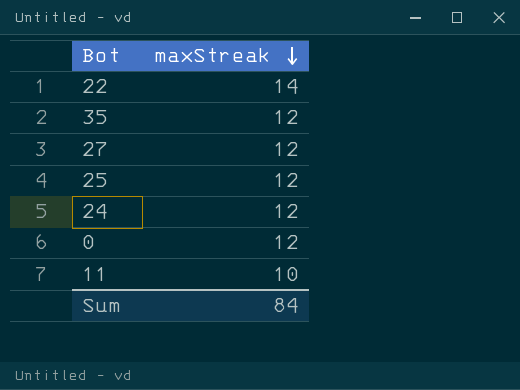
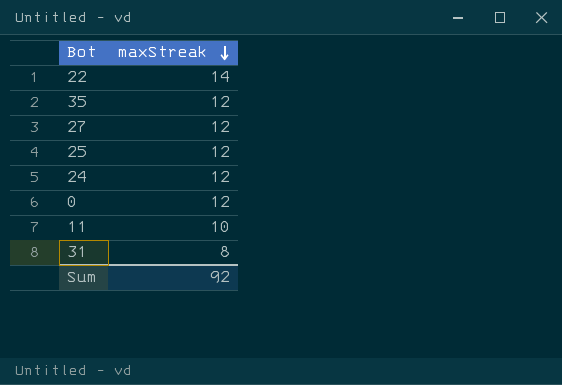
row 31: none -> 8
Sum | maxStreak: 84 -> 92

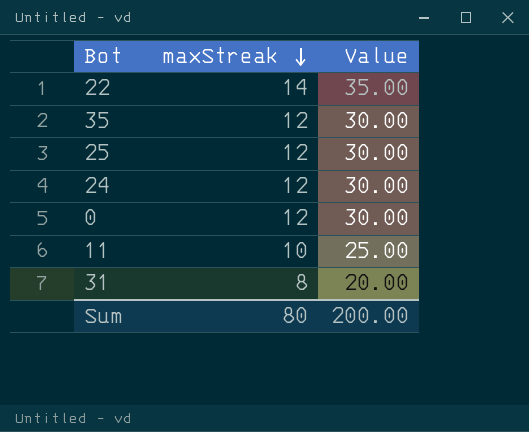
column Value | formula: none -> [maxStreak] * 2.5
row 27: 12 -> none
Sum | maxStreak: 92 -> 80

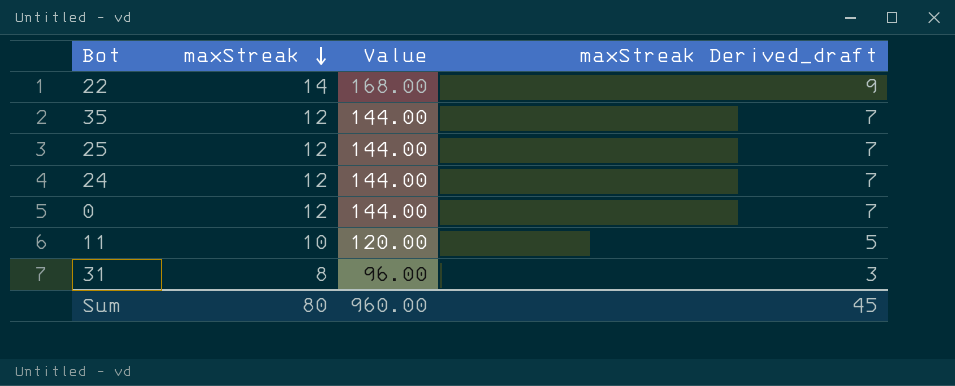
column Value | formula: [maxStreak] * 2.5 -> [maxStreak] * 12
column maxStreak Derived_draft | formula: none -> [maxStreak] - 5
Sum | Value: 200.00 -> 960.00

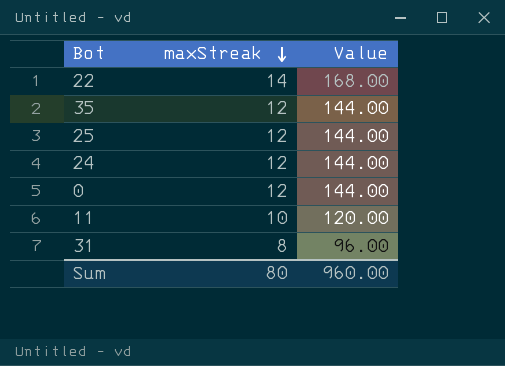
column maxStreak Derived_draft | formula: [maxStreak] - 5 -> none

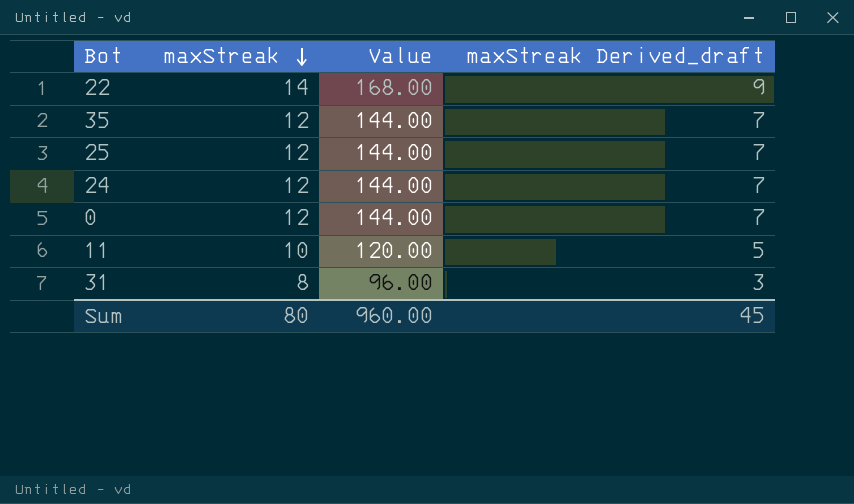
column maxStreak Derived_draft | formula: none -> [maxStreak] - 5

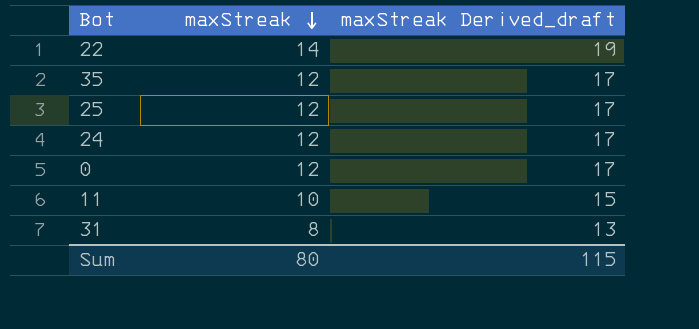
column Value | formula: [maxStreak] * 12 -> none
column maxStreak Derived_draft | formula: [maxStreak] - 5 -> [maxStreak] + 5
Sum | maxStreak Derived_draft: 45 -> 115

